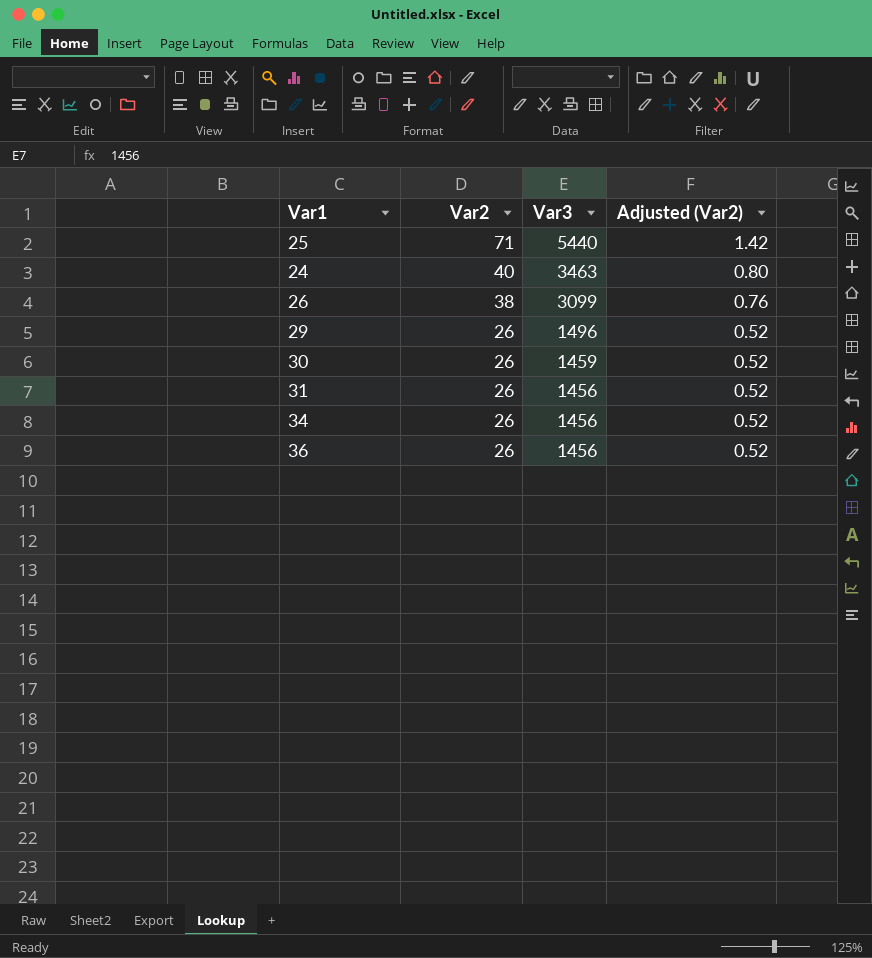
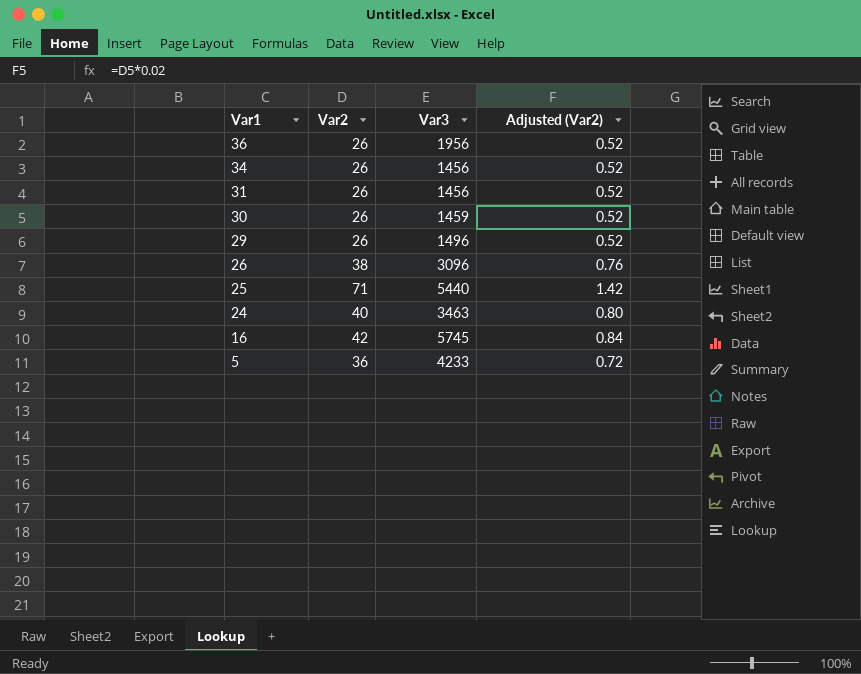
row order: Var2 descending -> Var1 descending
36 | Var3: 1456 -> 1956
26 | Var3: 3099 -> 3096
row 16: none -> 42 | 5745 | 0.84
row 5: none -> 36 | 4233 | 0.72

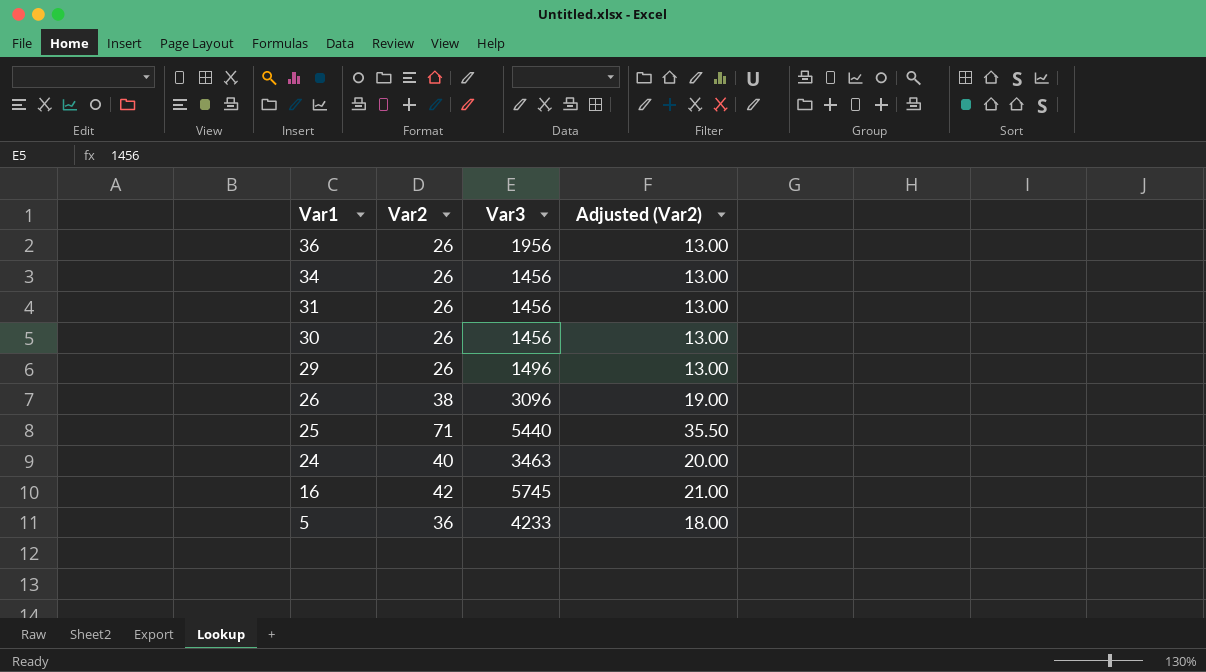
column Adjusted (Var2) | formula: [Var2] * 0.02 -> [Var2] * 0.5
30 | Var3: 1459 -> 1456

